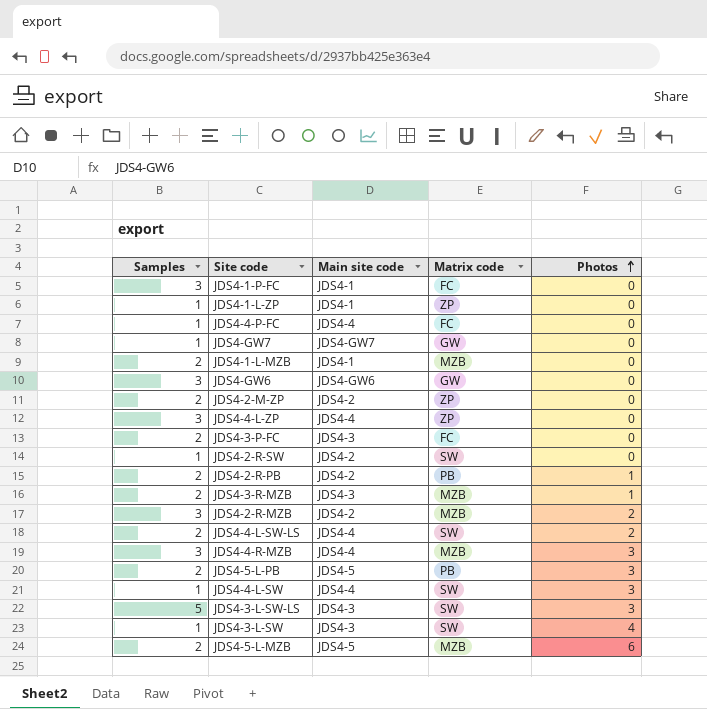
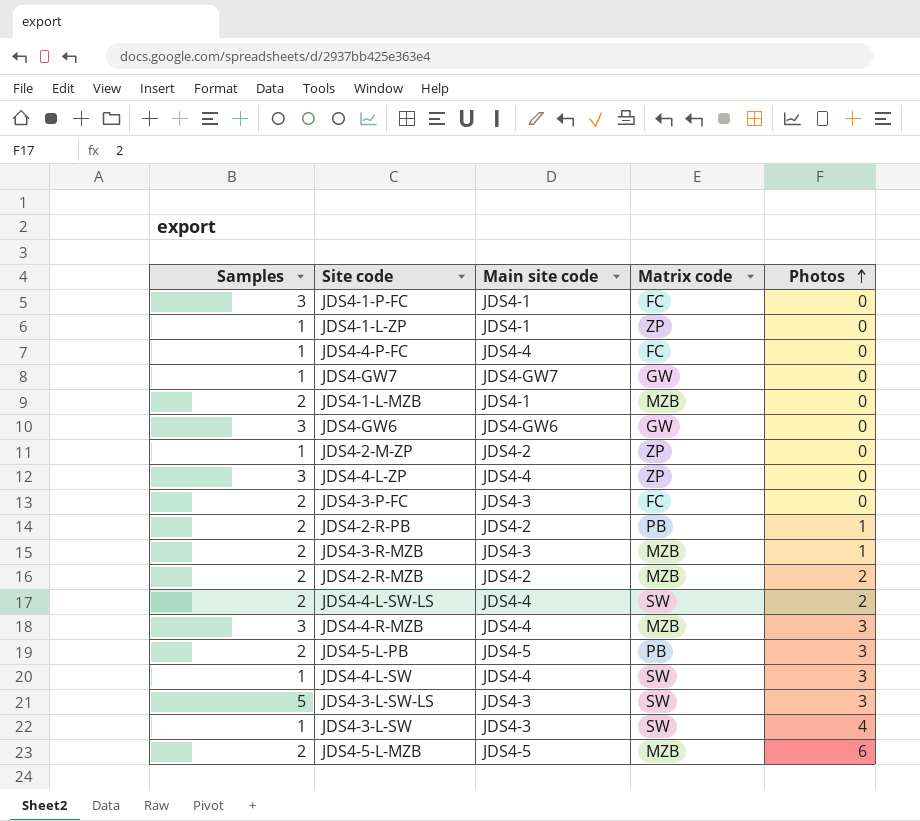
row JDS4-2-R-SW: 1 | JDS4-2 | SW | 0 -> none
JDS4-2-M-ZP | Samples: 2 -> 1
JDS4-2-R-MZB | Samples: 3 -> 2

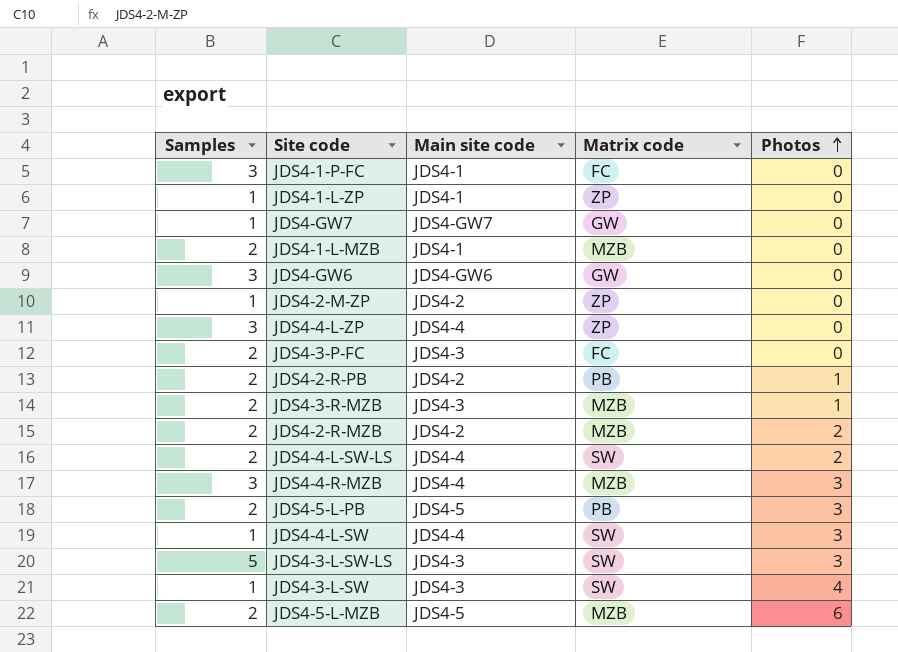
row JDS4-4-P-FC: 1 | JDS4-4 | FC | 0 -> none

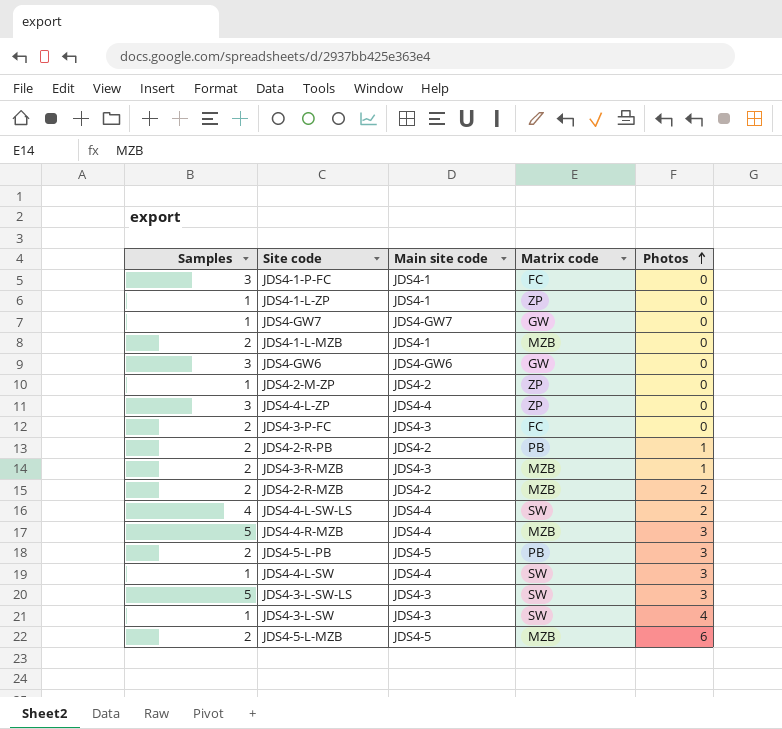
JDS4-4-L-SW-LS | Samples: 2 -> 4
JDS4-4-R-MZB | Samples: 3 -> 5

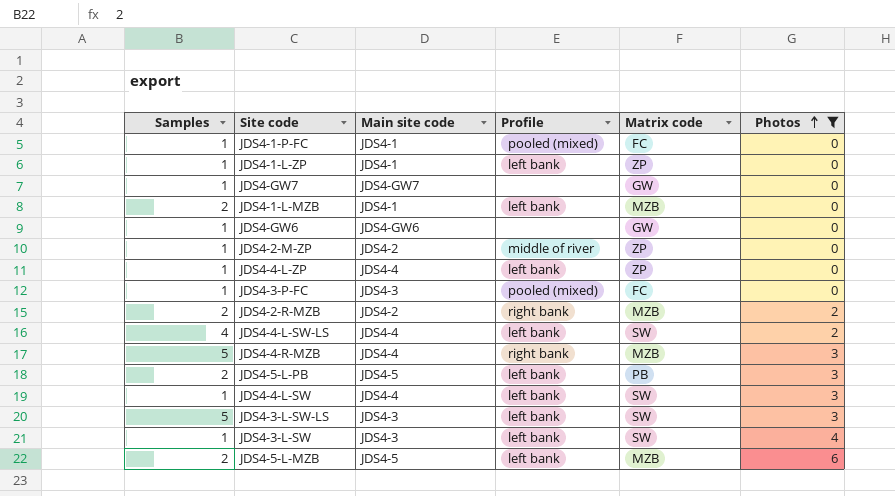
filter: none -> Photos != 1
column Profile | position: none -> 4
JDS4-1-P-FC | Samples: 3 -> 1
JDS4-GW6 | Samples: 3 -> 1
JDS4-4-L-ZP | Samples: 3 -> 1
JDS4-3-P-FC | Samples: 2 -> 1

